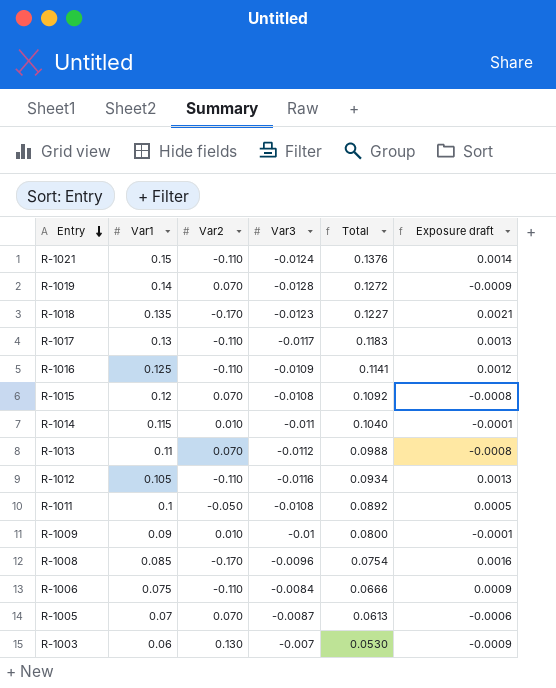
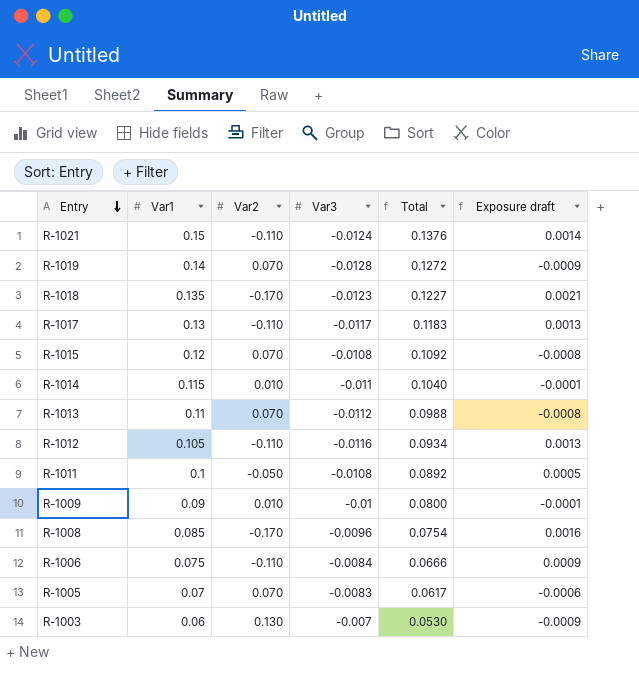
row R-1016: 0.125 | -0.110 | -0.0109 | 0.1141 | 0.0012 -> none
R-1005 | Var3: -0.0087 -> -0.0083
R-1005 | Total: 0.0613 -> 0.0617

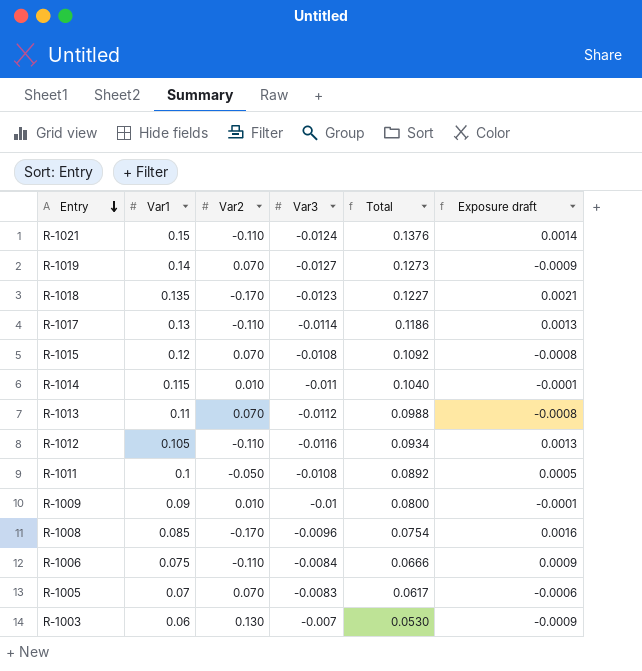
R-1019 | Var3: -0.0128 -> -0.0127
R-1019 | Total: 0.1272 -> 0.1273
R-1017 | Var3: -0.0117 -> -0.0114
R-1017 | Total: 0.1183 -> 0.1186

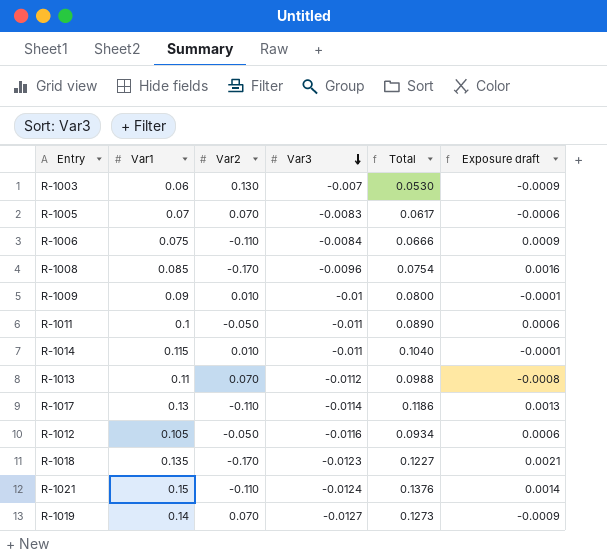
row order: Entry descending -> Var3 descending
row R-1015: 0.12 | 0.070 | -0.0108 | 0.1092 | -0.0008 -> none
R-1011 | Var3: -0.0108 -> -0.011
R-1011 | Total: 0.0892 -> 0.0890
R-1011 | Exposure draft: 0.0005 -> 0.0006
R-1012 | Var2: -0.110 -> -0.050
R-1012 | Exposure draft: 0.0013 -> 0.0006

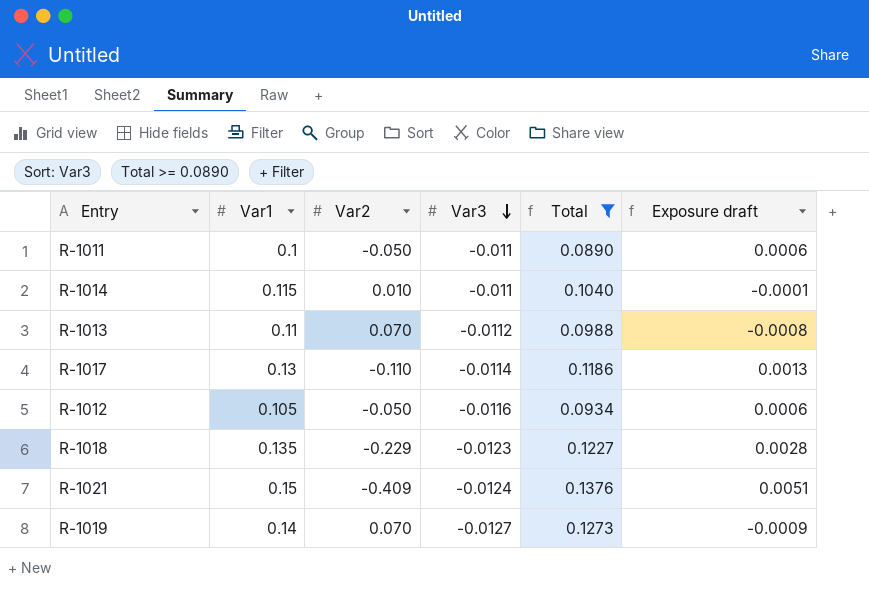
filter: none -> Total >= 0.0890
R-1018 | Var2: -0.170 -> -0.229
R-1018 | Exposure draft: 0.0021 -> 0.0028
R-1021 | Var2: -0.110 -> -0.409
R-1021 | Exposure draft: 0.0014 -> 0.0051

